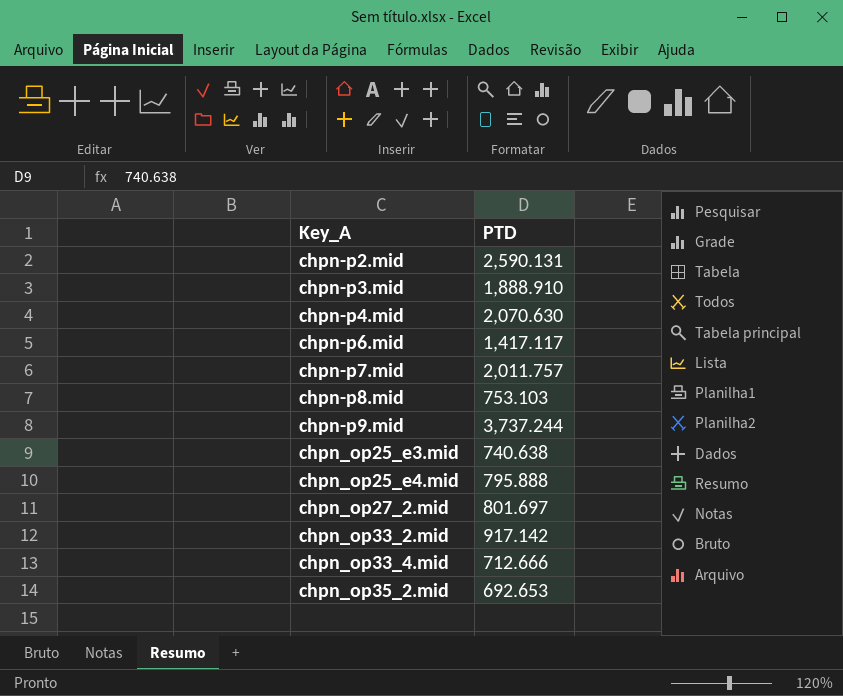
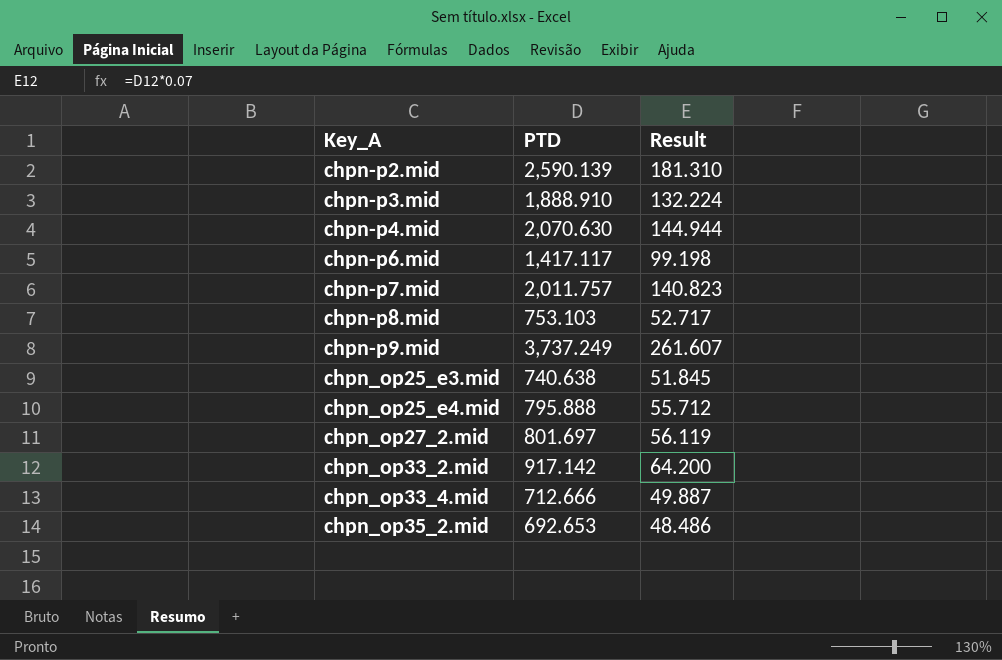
column Result | formula: none -> [PTD] * 0.07
chpn-p2.mid | PTD: 2,590.131 -> 2,590.139
chpn-p9.mid | PTD: 3,737.244 -> 3,737.249

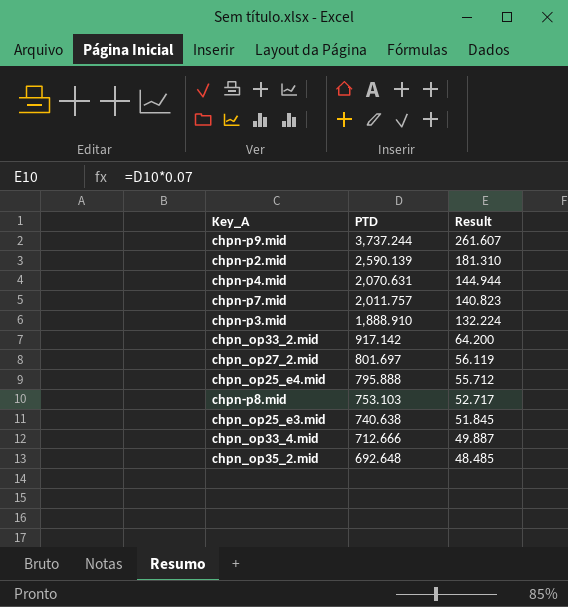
row order: Key_A ascending -> PTD descending
row chpn-p6.mid: 1,417.117 | 99.198 -> none
chpn-p9.mid | PTD: 3,737.249 -> 3,737.244
chpn-p4.mid | PTD: 2,070.630 -> 2,070.631
chpn_op35_2.mid | PTD: 692.653 -> 692.648
chpn_op35_2.mid | Result: 48.486 -> 48.485

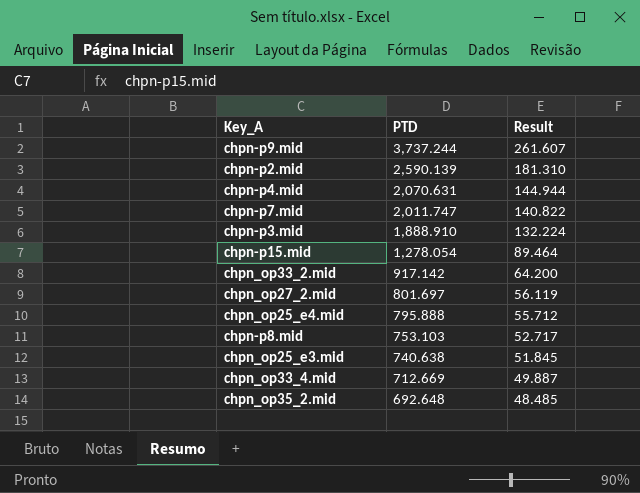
chpn-p7.mid | PTD: 2,011.757 -> 2,011.747
chpn-p7.mid | Result: 140.823 -> 140.822
row chpn-p15.mid: none -> 1,278.054 | 89.464
chpn_op33_4.mid | PTD: 712.666 -> 712.669

